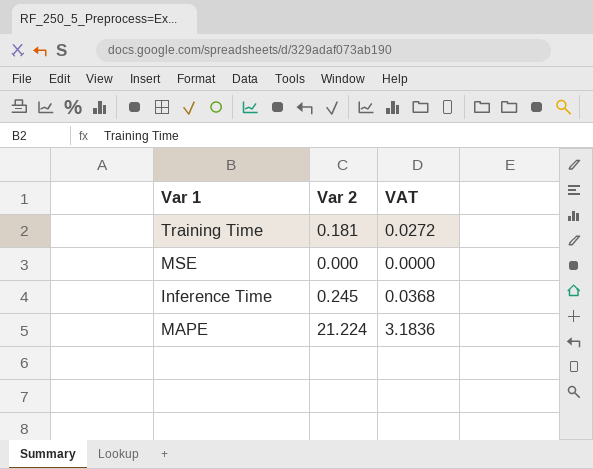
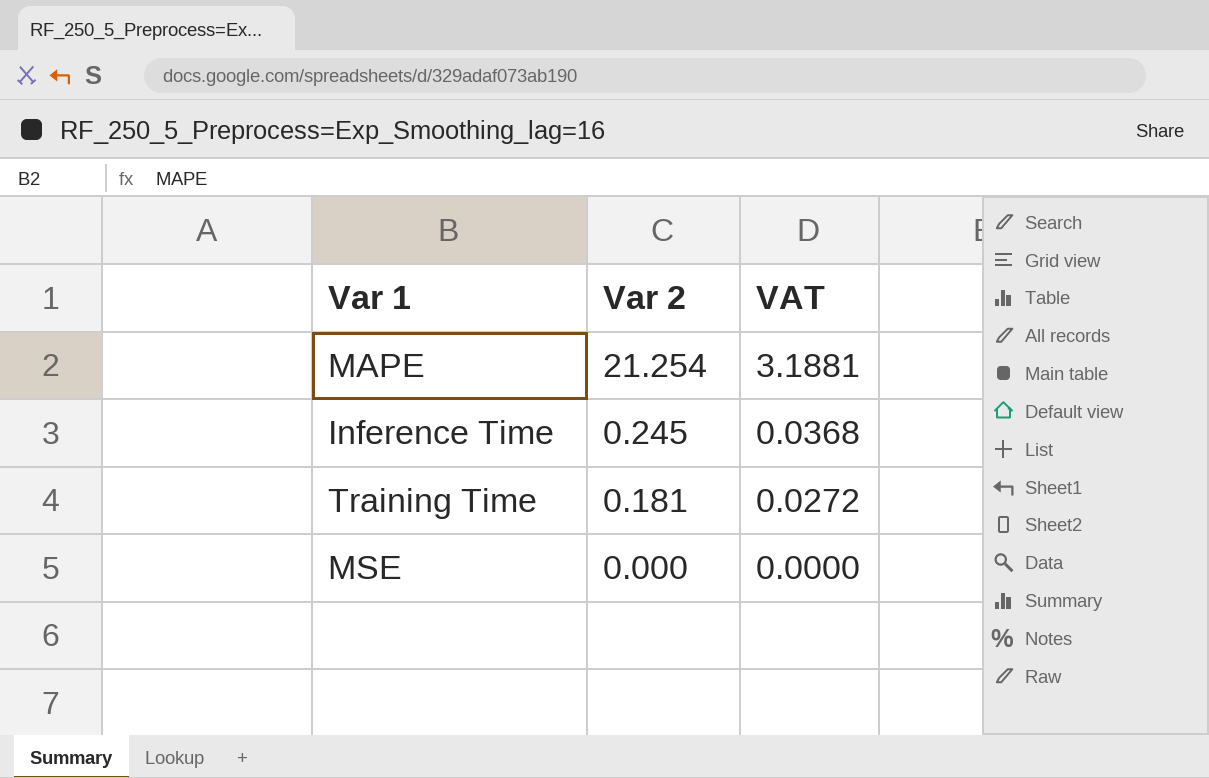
row order: none -> Var 2 descending
MAPE | Var 2: 21.224 -> 21.254
MAPE | VAT: 3.1836 -> 3.1881

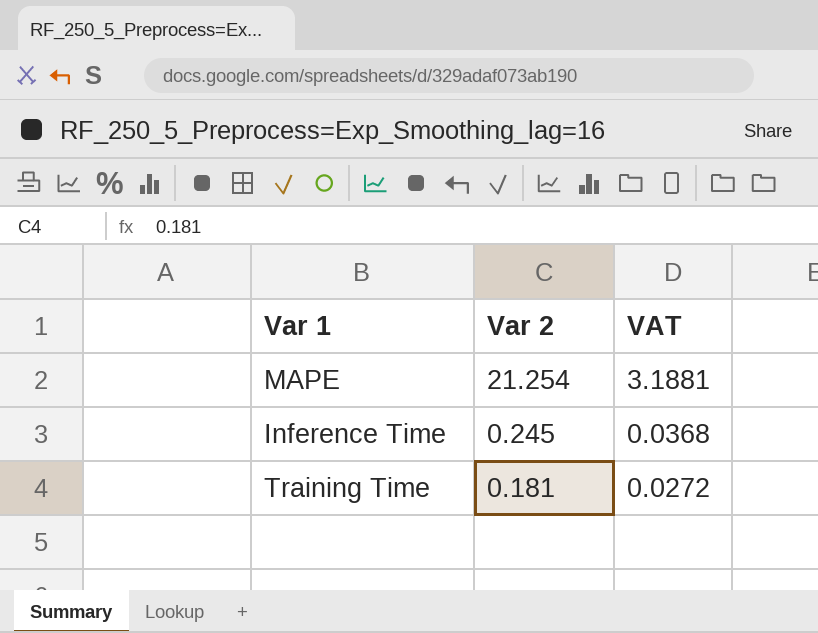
row MSE: 0.000 | 0.0000 -> none

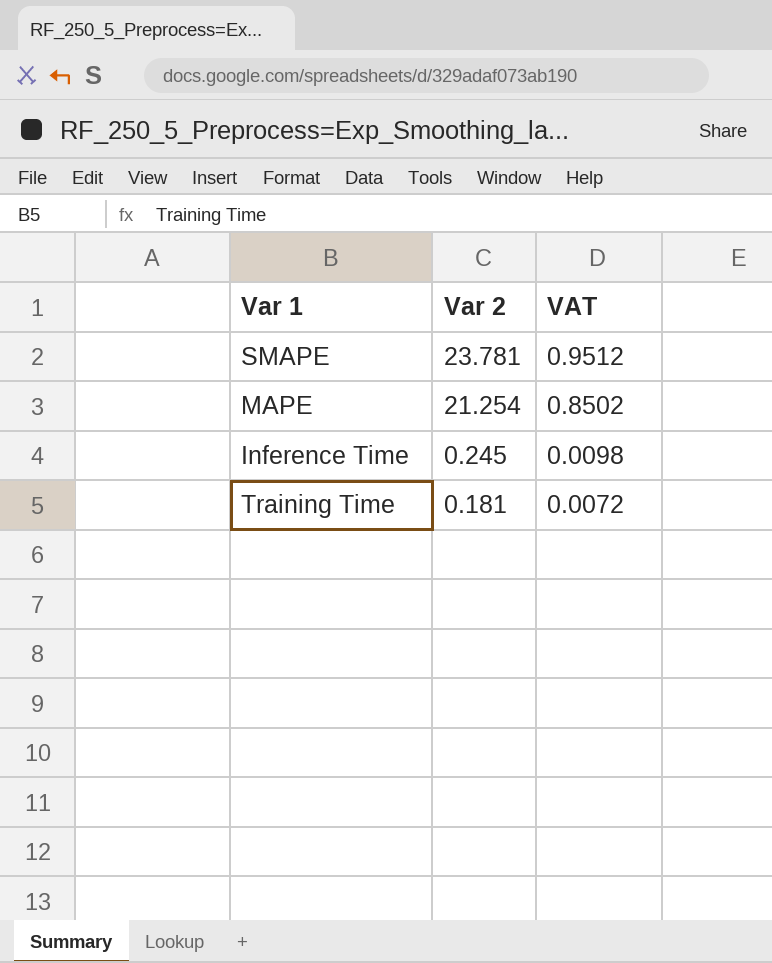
column VAT | formula: [Var 2] * 0.15 -> [Var 2] * 0.04
row SMAPE: none -> 23.781 | 0.9512

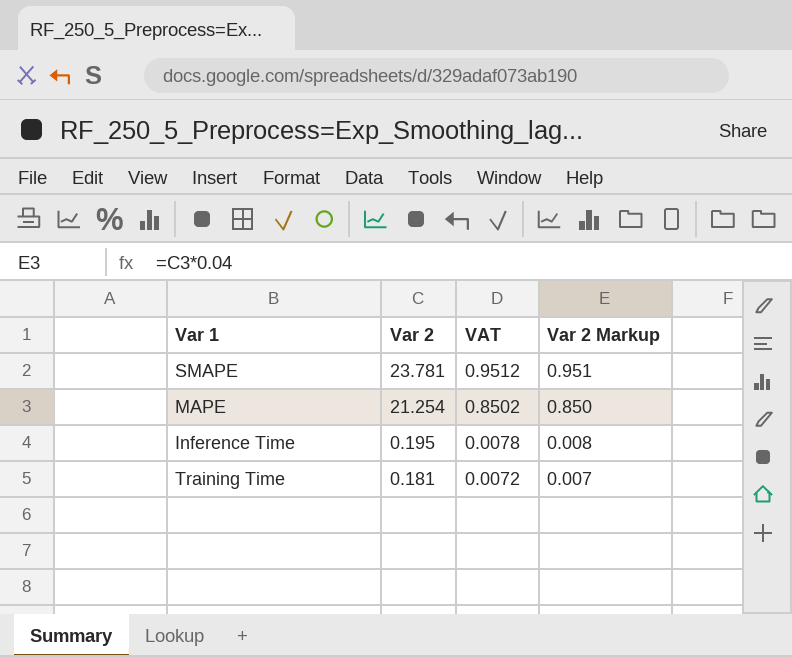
column Var 2 Markup | formula: none -> [Var 2] * 0.04
Inference Time | Var 2: 0.245 -> 0.195
Inference Time | VAT: 0.0098 -> 0.0078

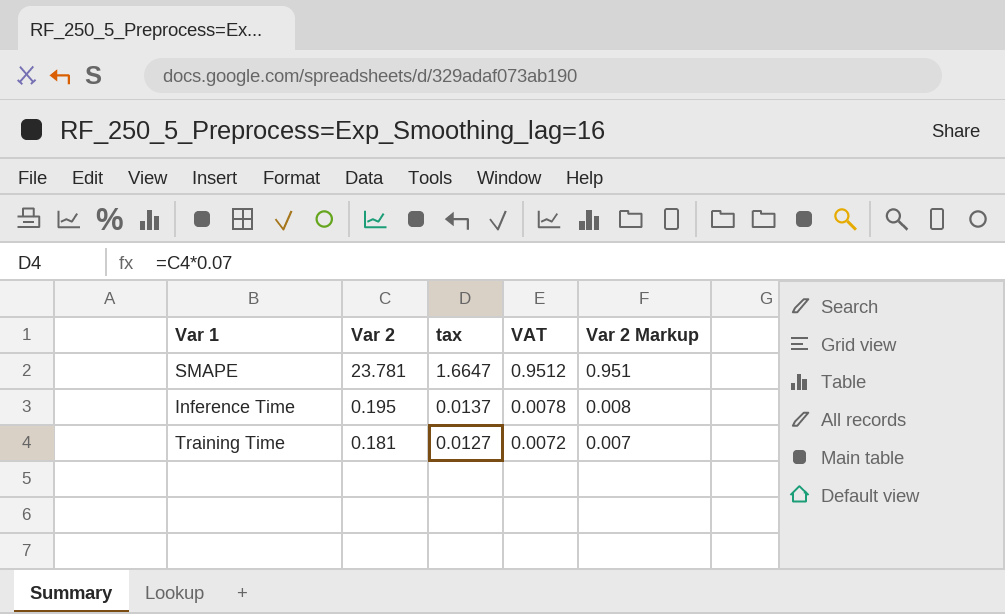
column tax | formula: none -> [Var 2] * 0.07
row MAPE: 21.254 | 0.8502 | 0.850 -> none

